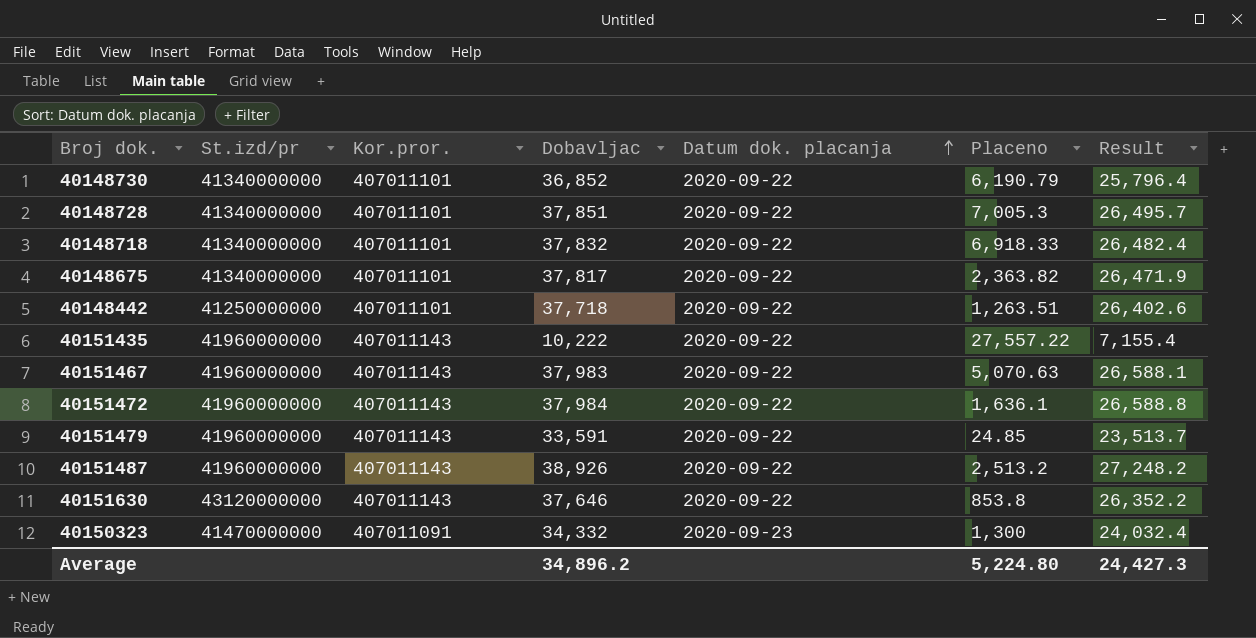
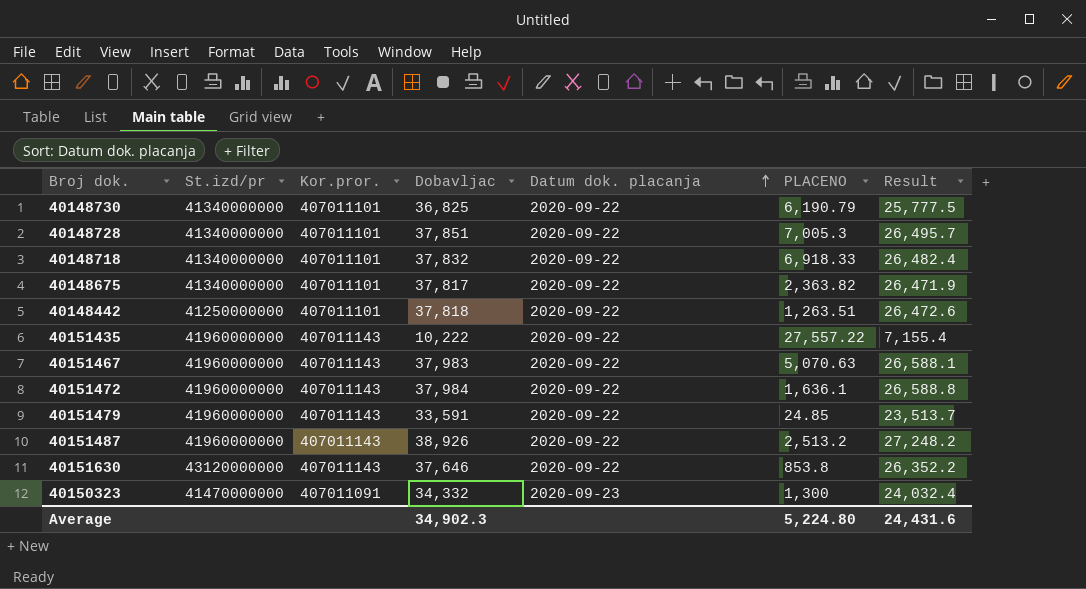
column name: Placeno -> PLACENO
40148730 | Dobavljac: 36,852 -> 36,825
40148730 | Result: 25,796.4 -> 25,777.5
40148442 | Dobavljac: 37,718 -> 37,818
40148442 | Result: 26,402.6 -> 26,472.6
Average | Dobavljac: 34,896.2 -> 34,902.3
Average | Result: 24,427.3 -> 24,431.6

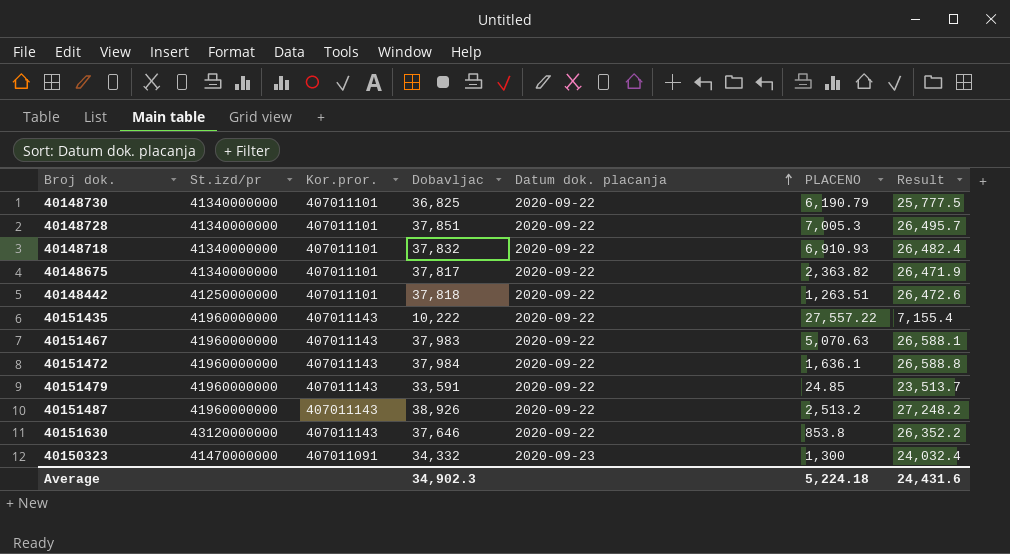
40148718 | PLACENO: 6,918.33 -> 6,910.93
Average | PLACENO: 5,224.80 -> 5,224.18

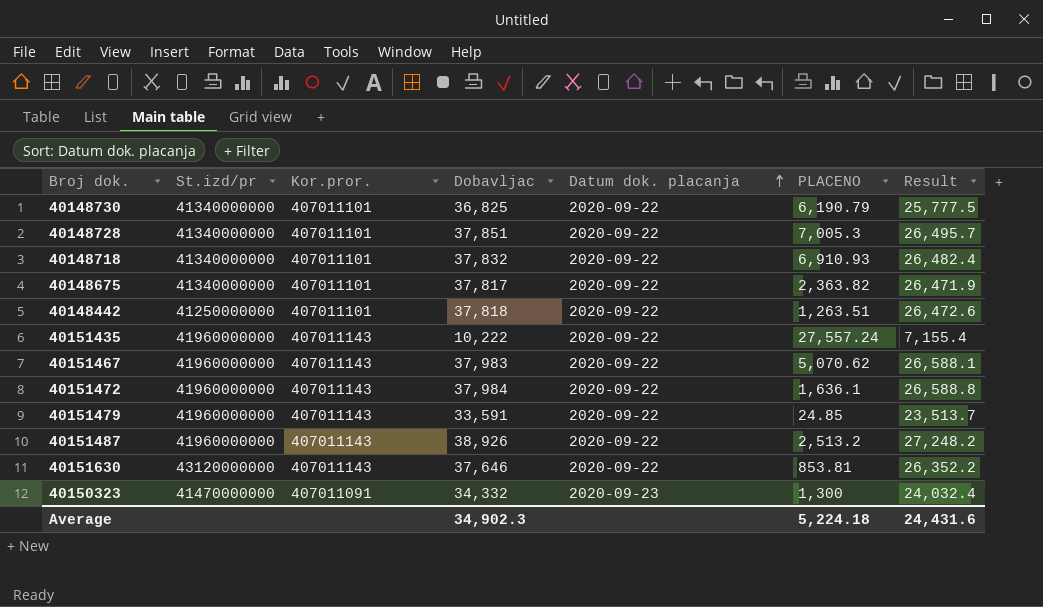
40151435 | PLACENO: 27,557.22 -> 27,557.24
40151467 | PLACENO: 5,070.63 -> 5,070.62
40151630 | PLACENO: 853.8 -> 853.81

